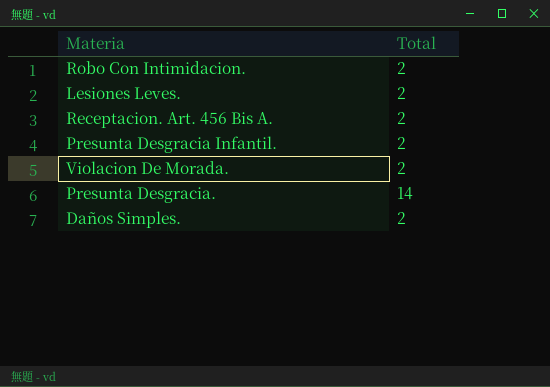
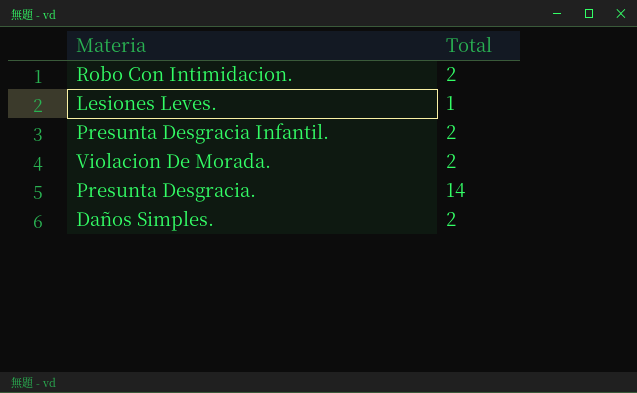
row Receptacion. Art. 456 Bis A.: 2 -> none
Lesiones Leves. | Total: 2 -> 1

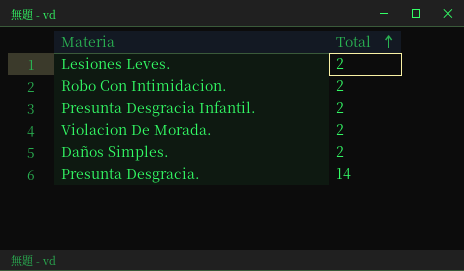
row order: none -> Total ascending
Lesiones Leves. | Total: 1 -> 2

